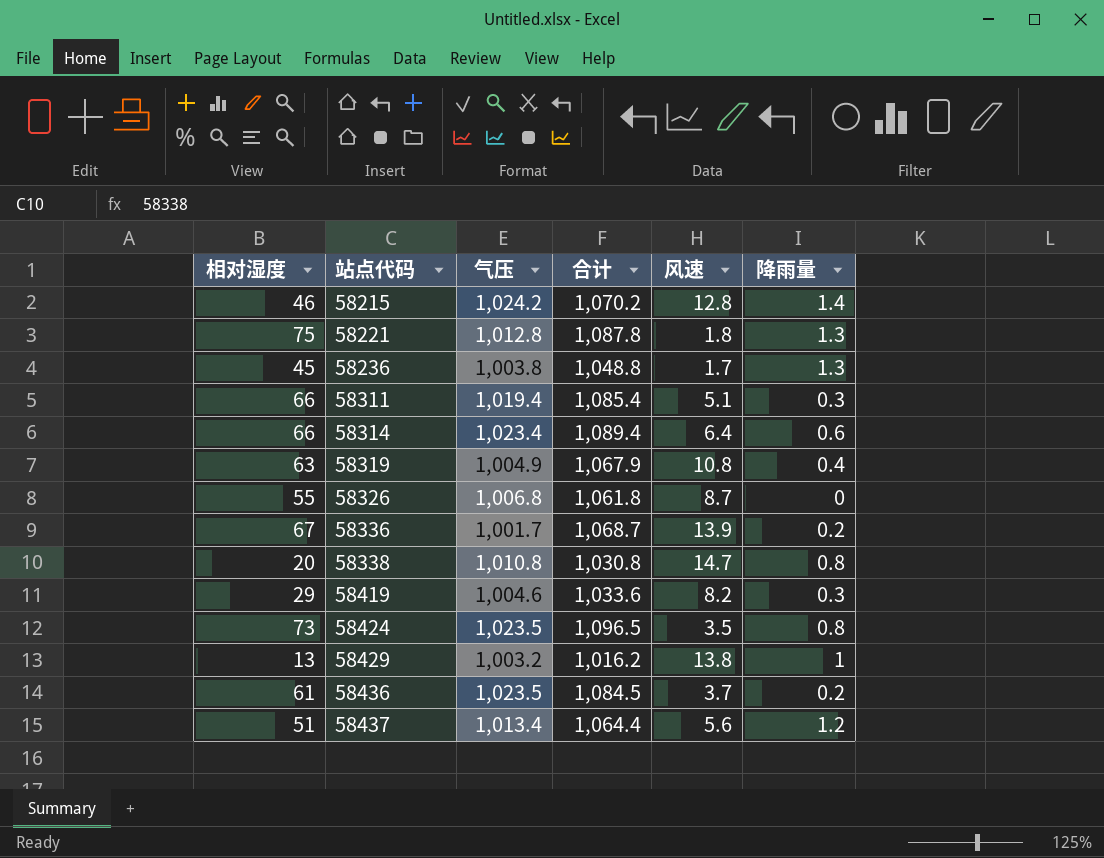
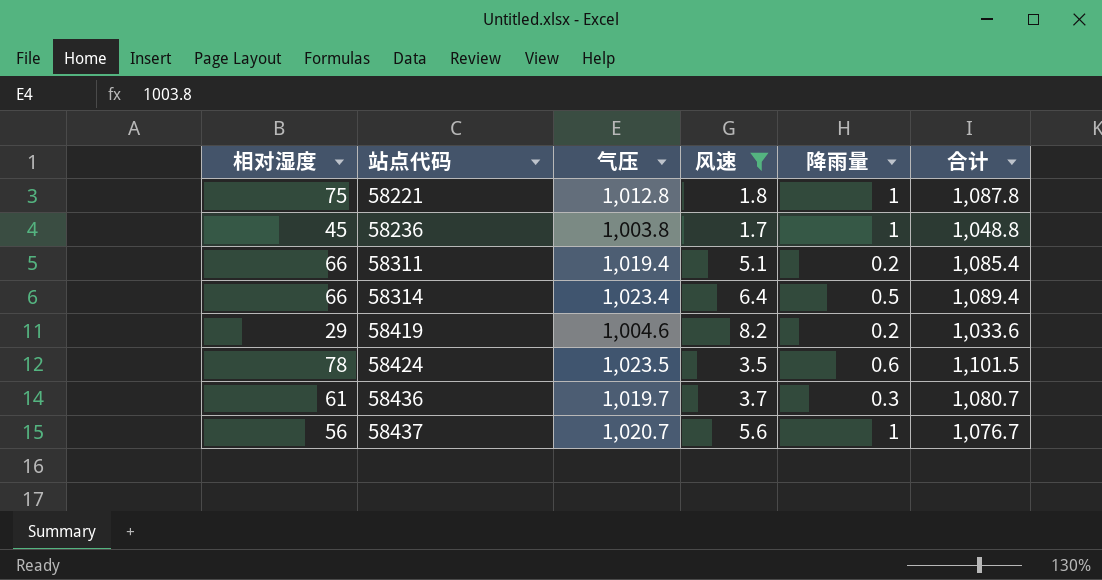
filter: none -> 风速 <= 8.2
column 合计 | position: 4 -> 6
58221 | 降雨量: 1.3 -> 1
58236 | 降雨量: 1.3 -> 1
58311 | 降雨量: 0.3 -> 0.2
58314 | 降雨量: 0.6 -> 0.5
58419 | 降雨量: 0.3 -> 0.2
58424 | 相对湿度: 73 -> 78
58424 | 降雨量: 0.8 -> 0.6
58424 | 合计: 1,096.5 -> 1,101.5
58436 | 气压: 1,023.5 -> 1,019.7
58436 | 降雨量: 0.2 -> 0.3
58436 | 合计: 1,084.5 -> 1,080.7
58437 | 相对湿度: 51 -> 56
58437 | 气压: 1,013.4 -> 1,020.7
58437 | 降雨量: 1.2 -> 1
58437 | 合计: 1,064.4 -> 1,076.7

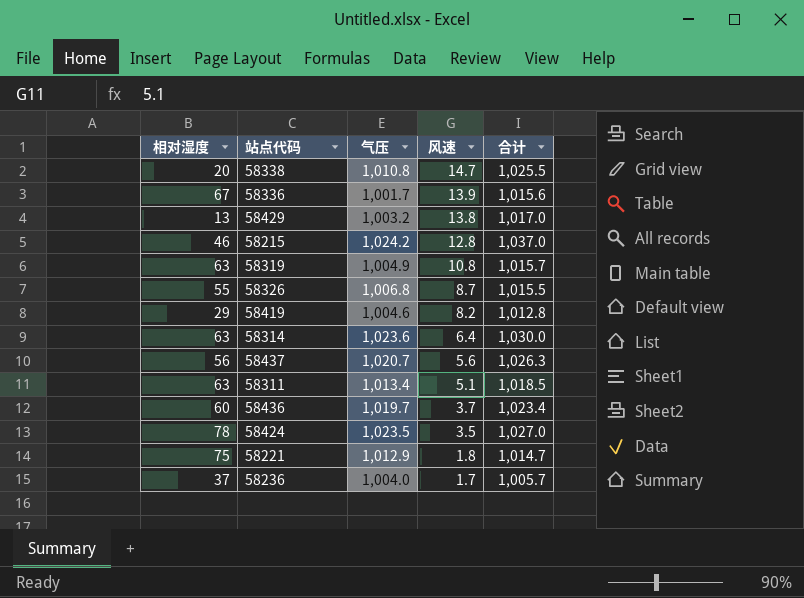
filter: 风速 <= 8.2 -> none
row order: 站点代码 ascending -> 风速 descending
column 降雨量 | position: 5 -> none
column 合计 | formula: [相对湿度] + [气压] -> [气压] + [风速]
58314 | 相对湿度: 66 -> 63
58314 | 气压: 1,023.4 -> 1,023.6
58311 | 相对湿度: 66 -> 63
58311 | 气压: 1,019.4 -> 1,013.4
58436 | 相对湿度: 61 -> 60
58221 | 气压: 1,012.8 -> 1,012.9
58236 | 相对湿度: 45 -> 37
58236 | 气压: 1,003.8 -> 1,004.0

